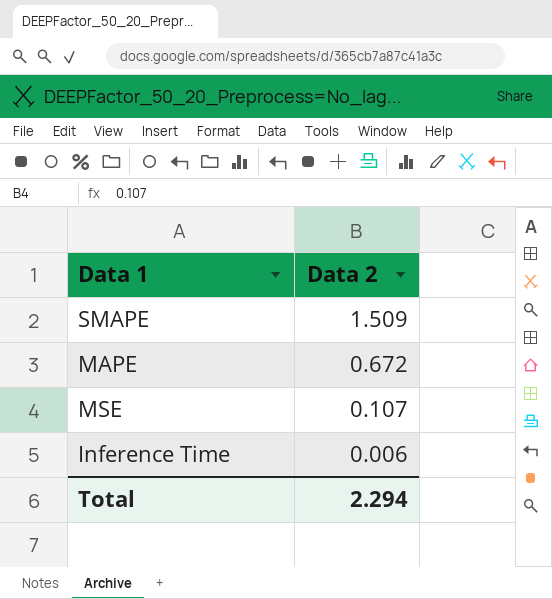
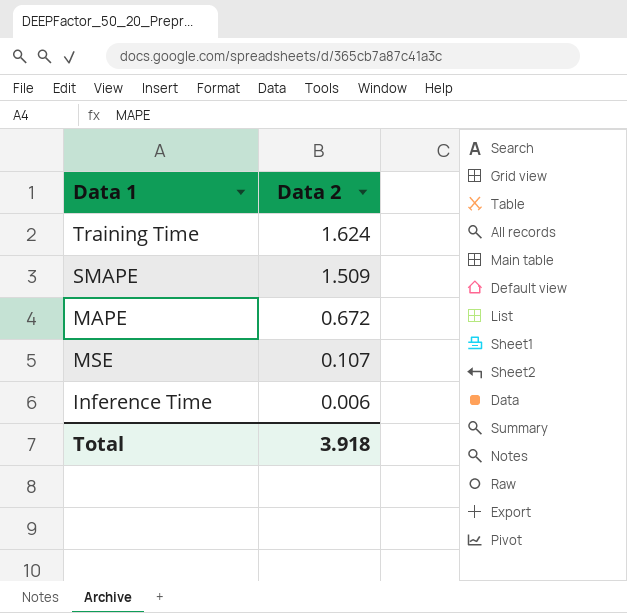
row Training Time: none -> 1.624
Total | Data 2: 2.294 -> 3.918

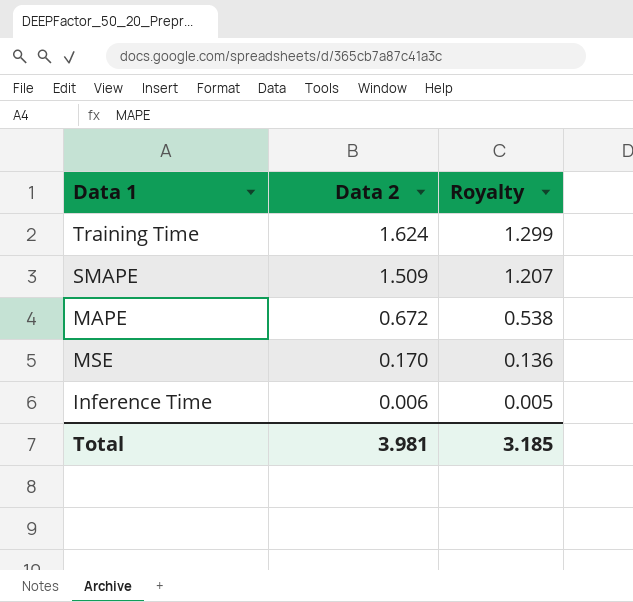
column Royalty | formula: none -> [Data 2] * 0.8
MSE | Data 2: 0.107 -> 0.170
Total | Data 2: 3.918 -> 3.981

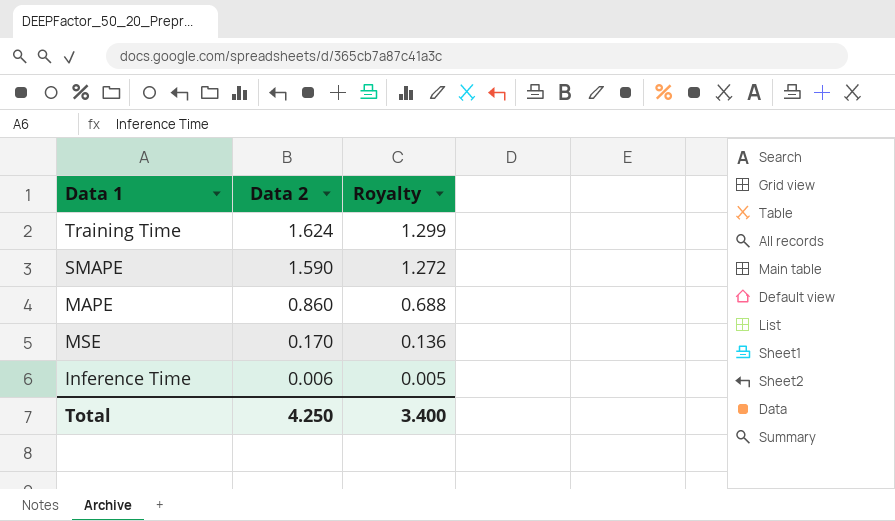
SMAPE | Data 2: 1.509 -> 1.590
SMAPE | Royalty: 1.207 -> 1.272
MAPE | Data 2: 0.672 -> 0.860
MAPE | Royalty: 0.538 -> 0.688
Total | Data 2: 3.981 -> 4.250
Total | Royalty: 3.185 -> 3.400

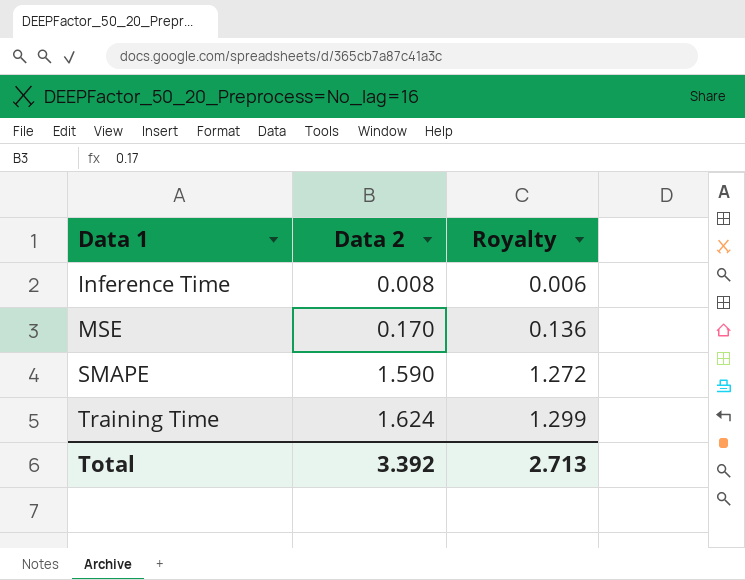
row order: Data 2 descending -> Data 1 ascending
row MAPE: 0.860 | 0.688 -> none
Inference Time | Data 2: 0.006 -> 0.008
Inference Time | Royalty: 0.005 -> 0.006
Total | Data 2: 4.250 -> 3.392
Total | Royalty: 3.400 -> 2.713

